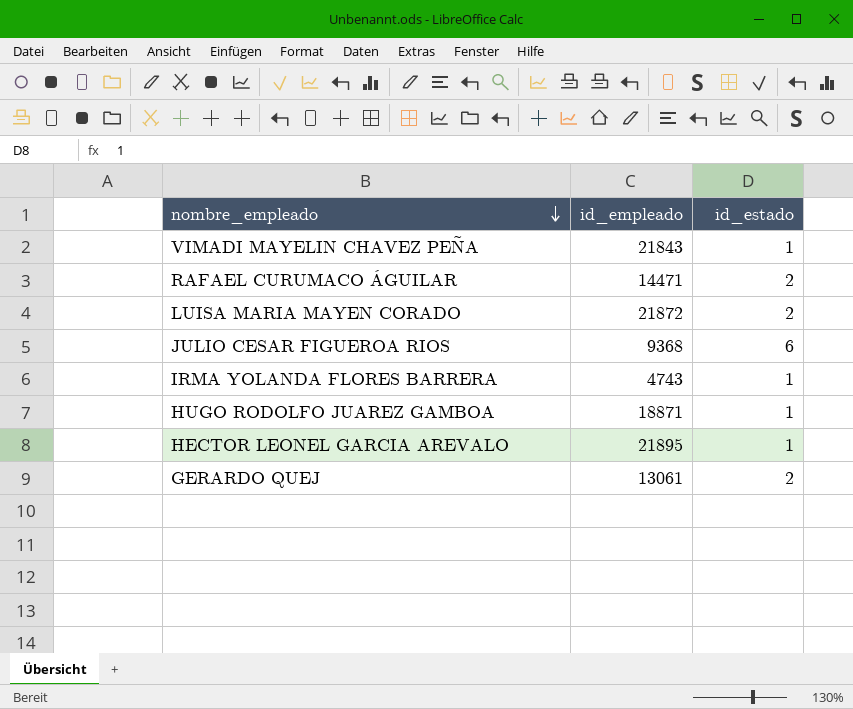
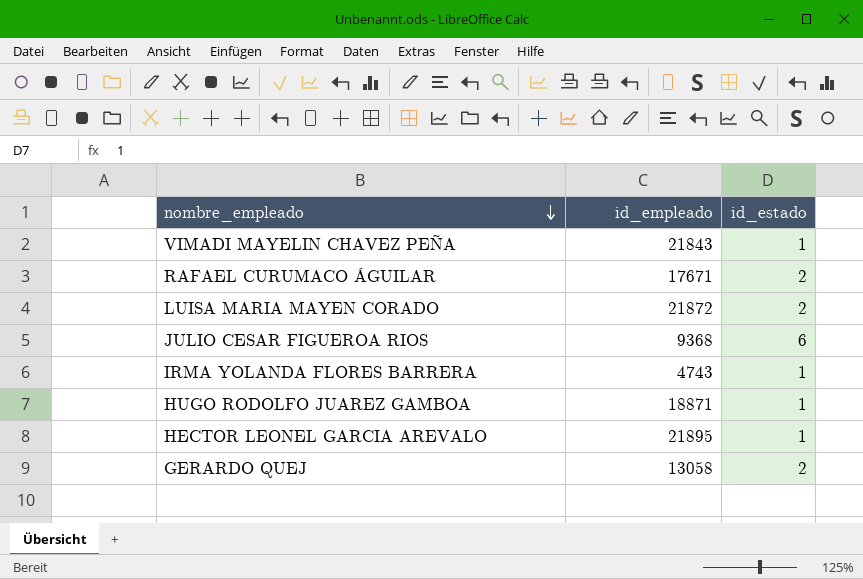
RAFAEL CURUMACO ÁGUILAR | id_empleado: 14471 -> 17671
GERARDO QUEJ | id_empleado: 13061 -> 13058

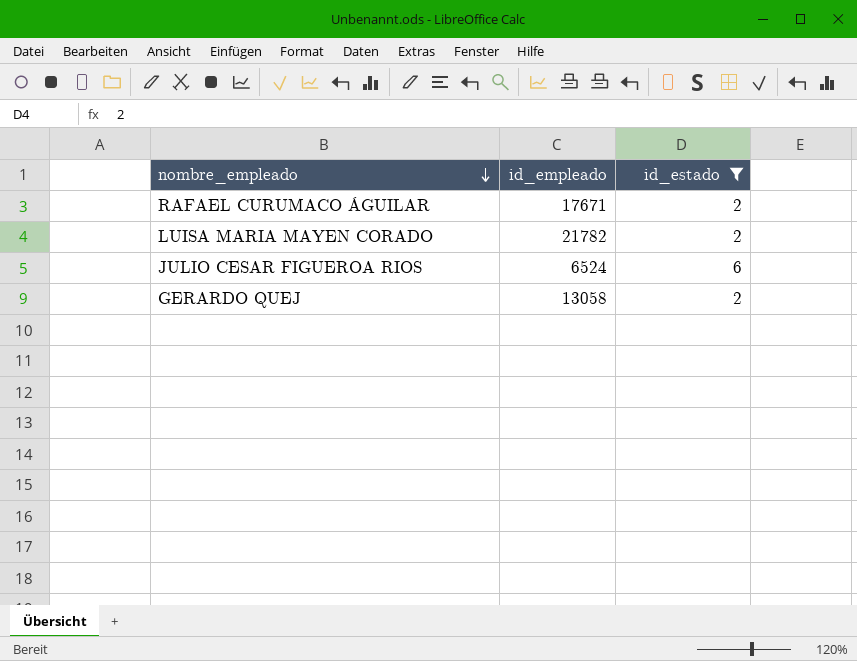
filter: none -> id_estado != 1
LUISA MARIA MAYEN CORADO | id_empleado: 21872 -> 21782
JULIO CESAR FIGUEROA RIOS | id_empleado: 9368 -> 6524

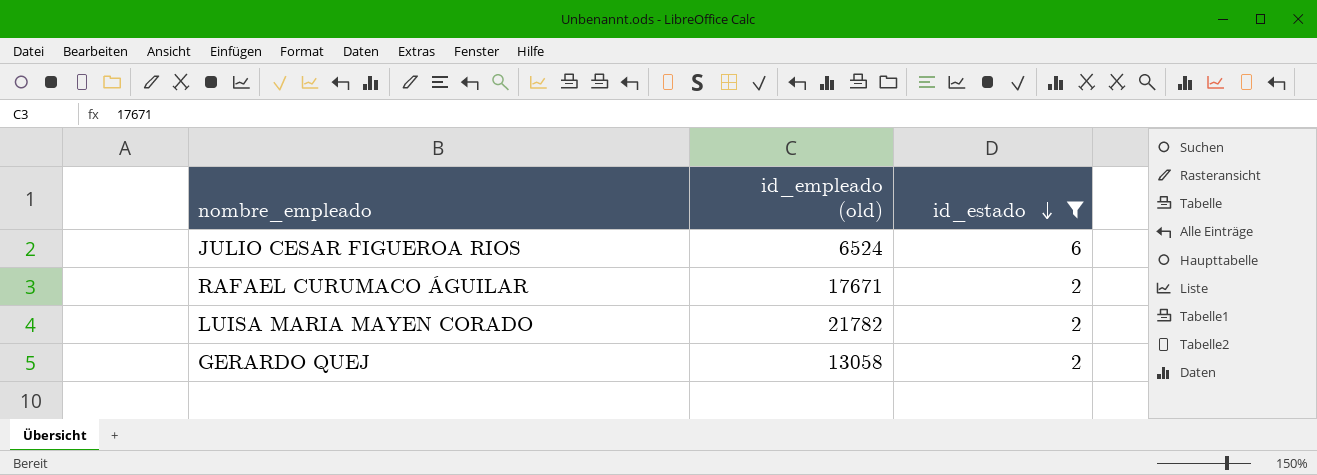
row order: nombre_empleado descending -> id_estado descending
column name: id_empleado -> id_empleado (old)

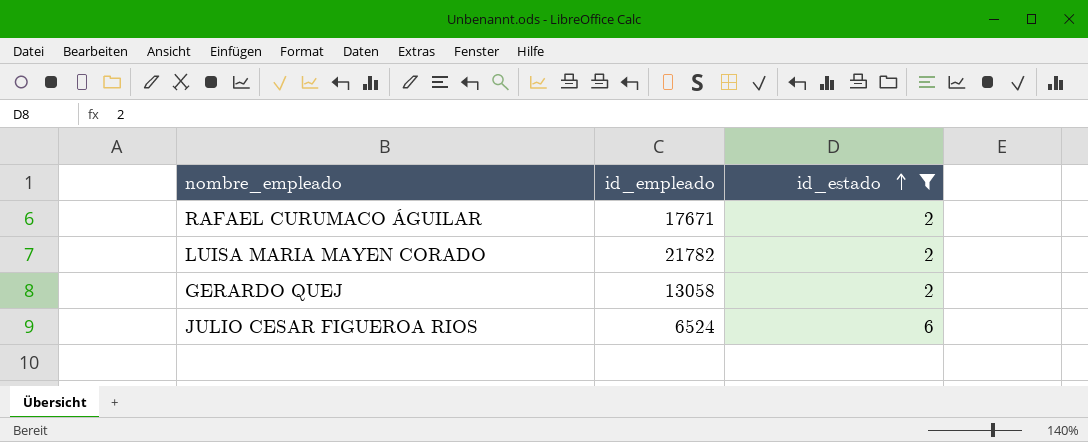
row order: id_estado descending -> id_estado ascending
column name: id_empleado (old) -> id_empleado

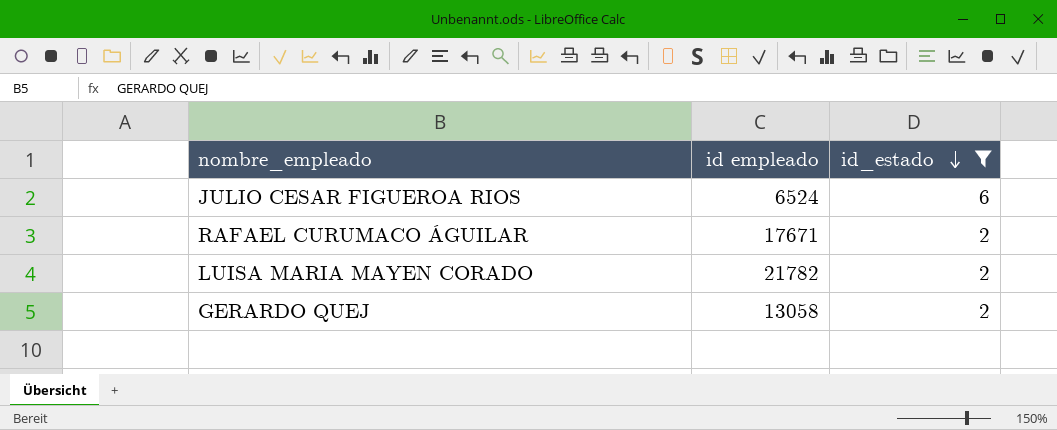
row order: id_estado ascending -> id_estado descending
column name: id_empleado -> id empleado

